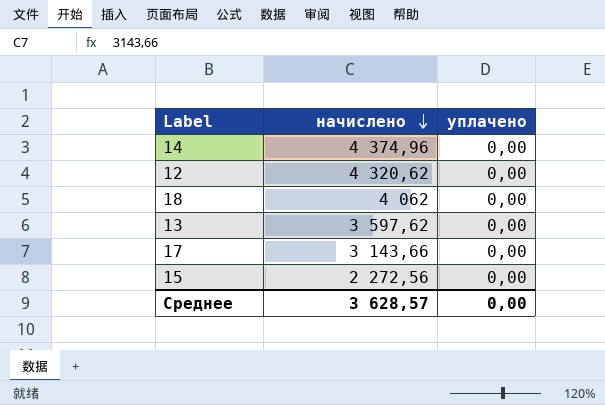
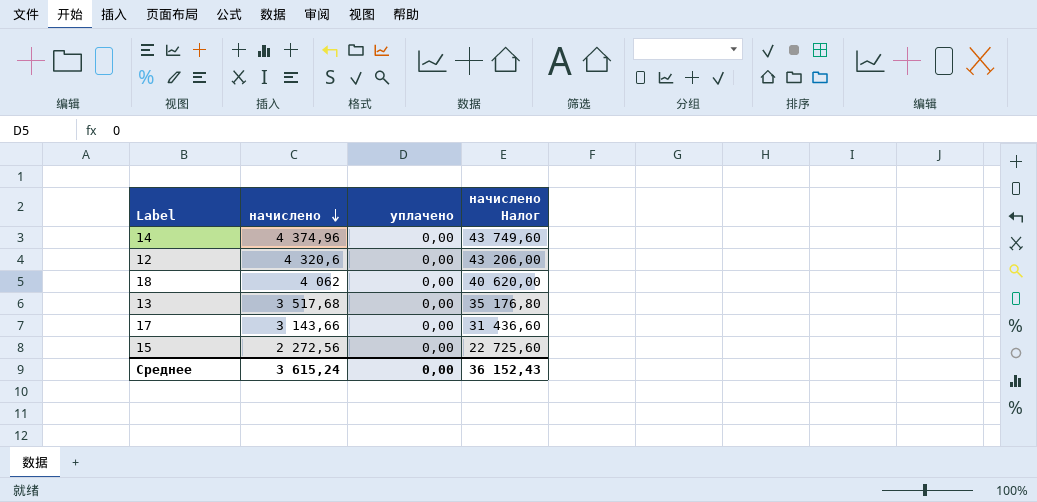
column начислено Налог | formula: none -> [начислено] * 10
12 | начислено: 4 320,62 -> 4 320,6
13 | начислено: 3 597,62 -> 3 517,68
Среднее | начислено: 3 628,57 -> 3 615,24

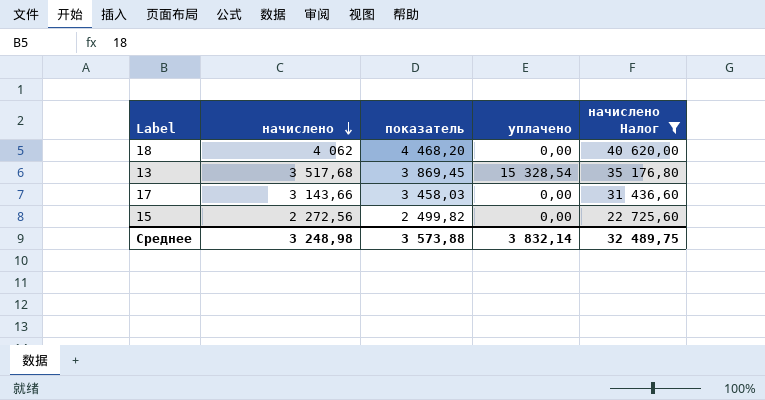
filter: none -> начислено Налог <= 40 620,00
column показатель | formula: none -> [начислено] * 1,1
13 | уплачено: 0,00 -> 15 328,54
Среднее | начислено: 3 615,24 -> 3 248,98
Среднее | уплачено: 0,00 -> 3 832,14
Среднее | начислено Налог: 36 152,43 -> 32 489,75

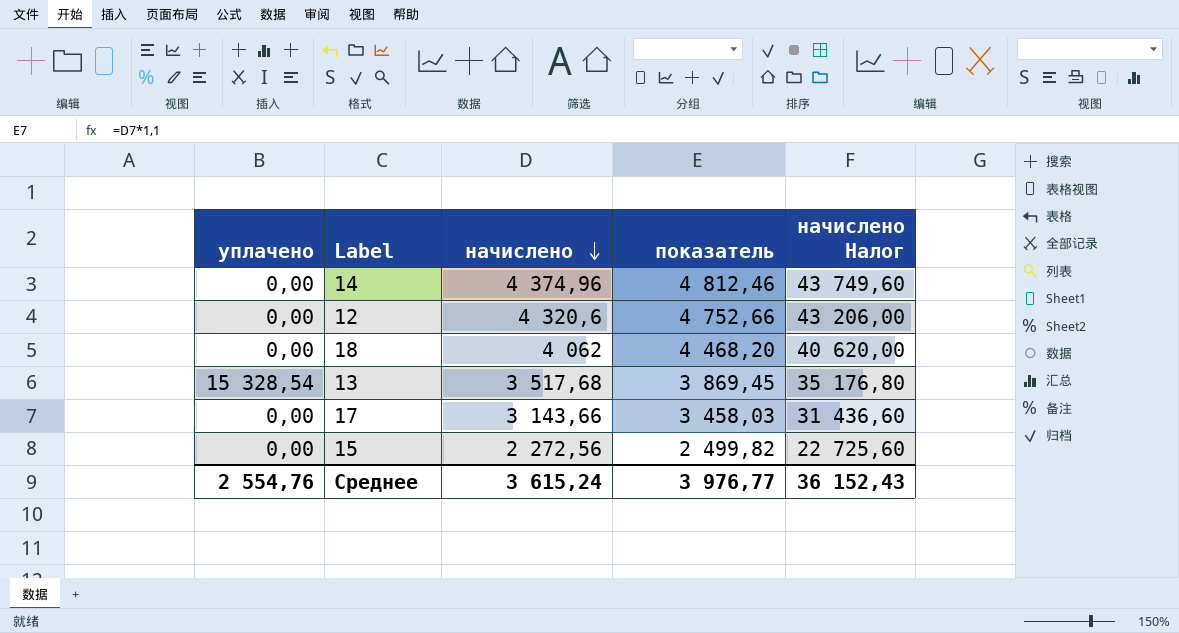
filter: начислено Налог <= 40 620,00 -> none
column уплачено | position: 4 -> 1
Среднее | уплачено: 3 832,14 -> 2 554,76
Среднее | начислено: 3 248,98 -> 3 615,24
Среднее | показатель: 3 573,88 -> 3 976,77
Среднее | начислено Налог: 32 489,75 -> 36 152,43

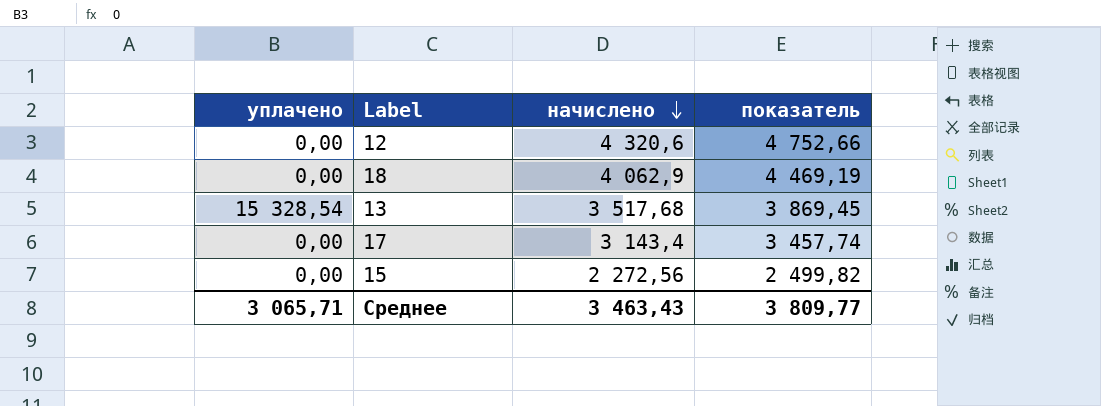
column начислено Налог | formula: [начислено] * 10 -> none
row 14: 0,00 | 4 374,96 | 4 812,46 | 43 749,60 -> none
18 | начислено: 4 062 -> 4 062,9
18 | показатель: 4 468,20 -> 4 469,19
17 | начислено: 3 143,66 -> 3 143,4
17 | показатель: 3 458,03 -> 3 457,74
Среднее | уплачено: 2 554,76 -> 3 065,71
Среднее | начислено: 3 615,24 -> 3 463,43
Среднее | показатель: 3 976,77 -> 3 809,77

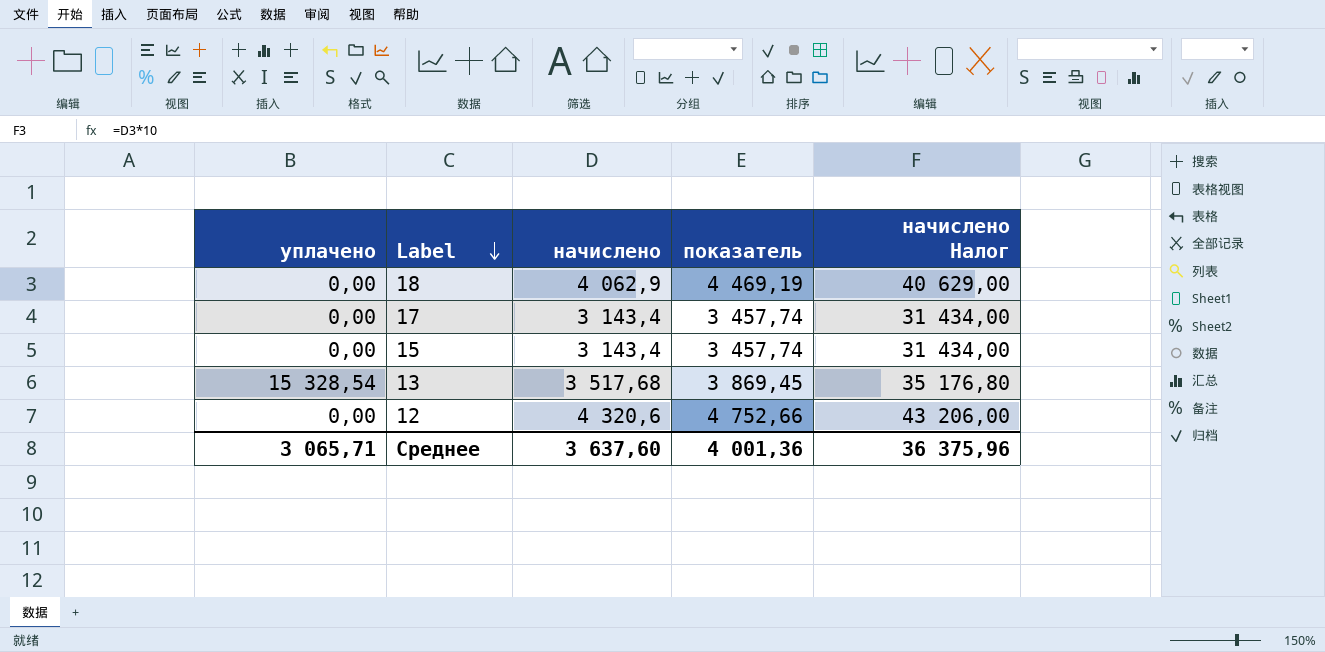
row order: начислено descending -> Label descending
column начислено Налог | formula: none -> [начислено] * 10
15 | начислено: 2 272,56 -> 3 143,4
15 | показатель: 2 499,82 -> 3 457,74
Среднее | начислено: 3 463,43 -> 3 637,60
Среднее | показатель: 3 809,77 -> 4 001,36

